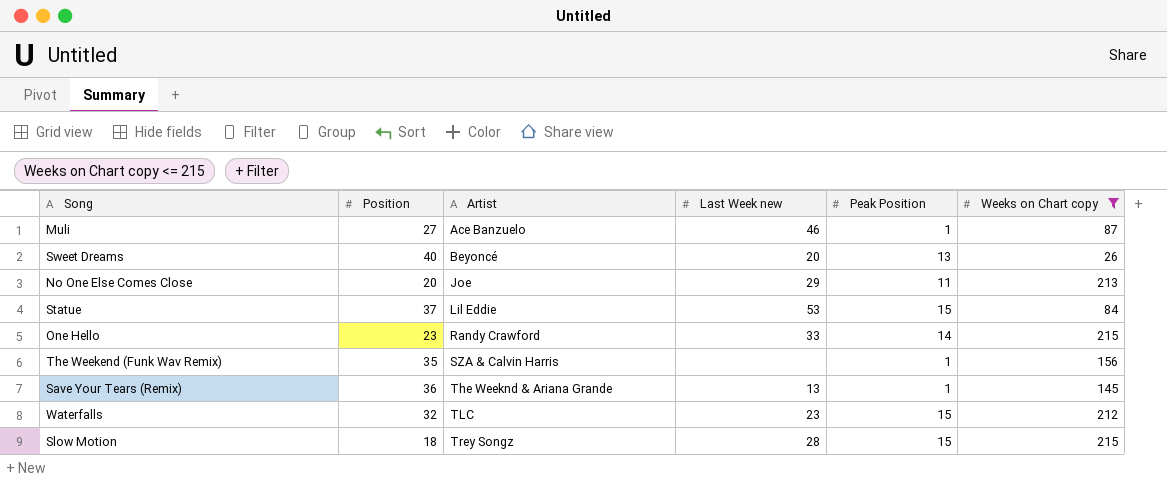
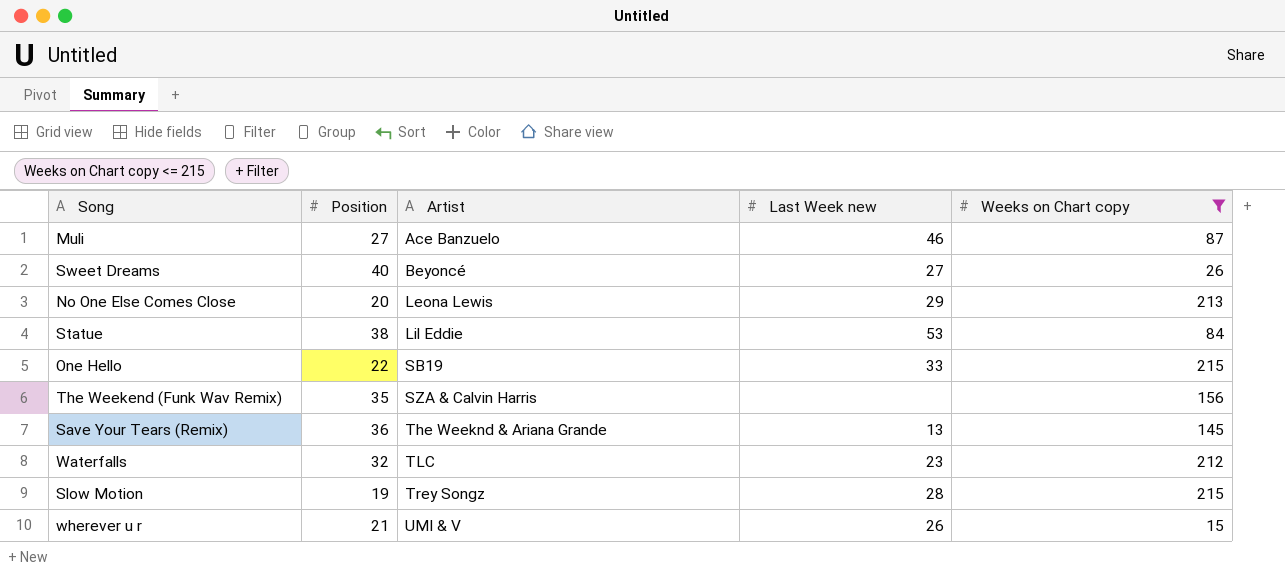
column Peak Position | position: 5 -> none
Sweet Dreams | Last Week new: 20 -> 27
No One Else Comes Close | Artist: Joe -> Leona Lewis
Statue | Position: 37 -> 38
One Hello | Position: 23 -> 22
One Hello | Artist: Randy Crawford -> SB19
Slow Motion | Position: 18 -> 19
row wherever u r: none -> 21 | UMI & V | 26 | 15

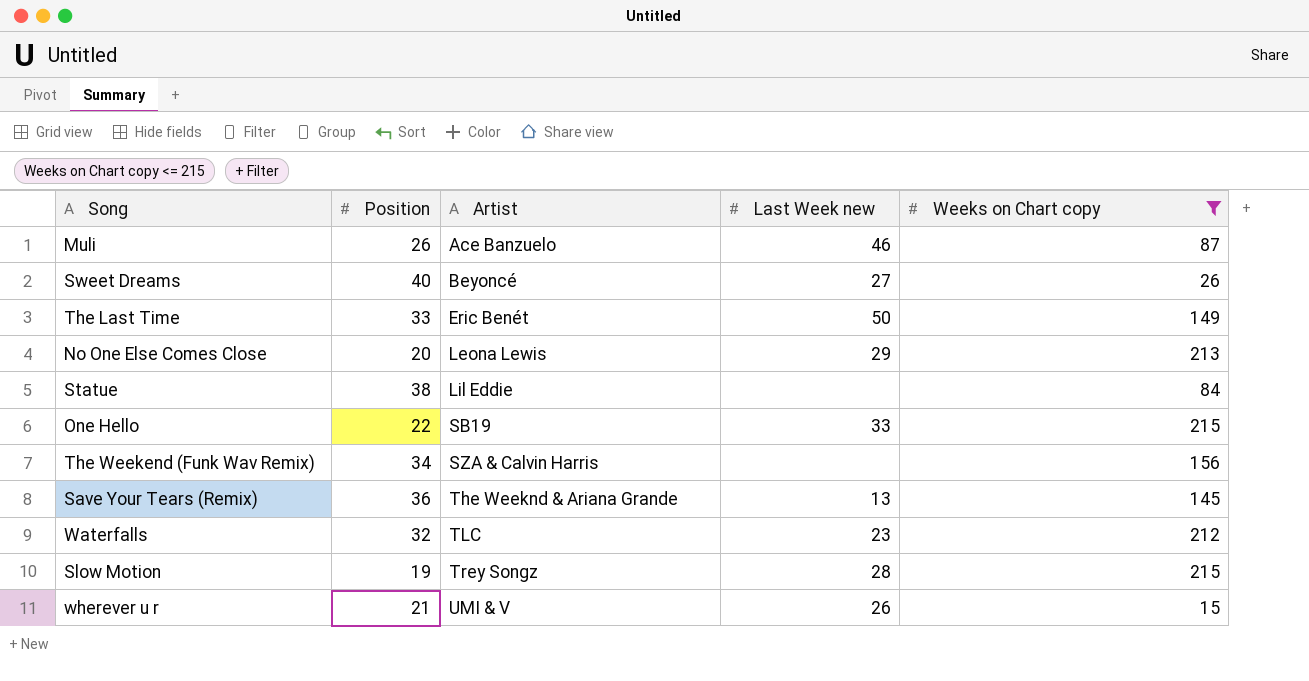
Muli | Position: 27 -> 26
row The Last Time: none -> 33 | Eric Benét | 50 | 149
Statue | Last Week new: 53 -> none
The Weekend (Funk Wav Remix) | Position: 35 -> 34

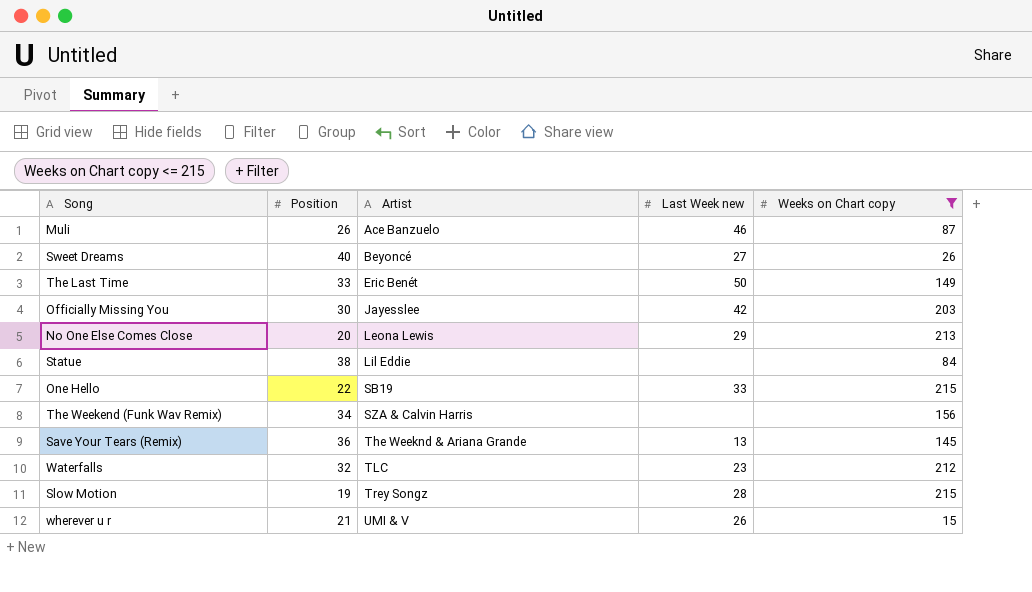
row Officially Missing You: none -> 30 | Jayesslee | 42 | 203

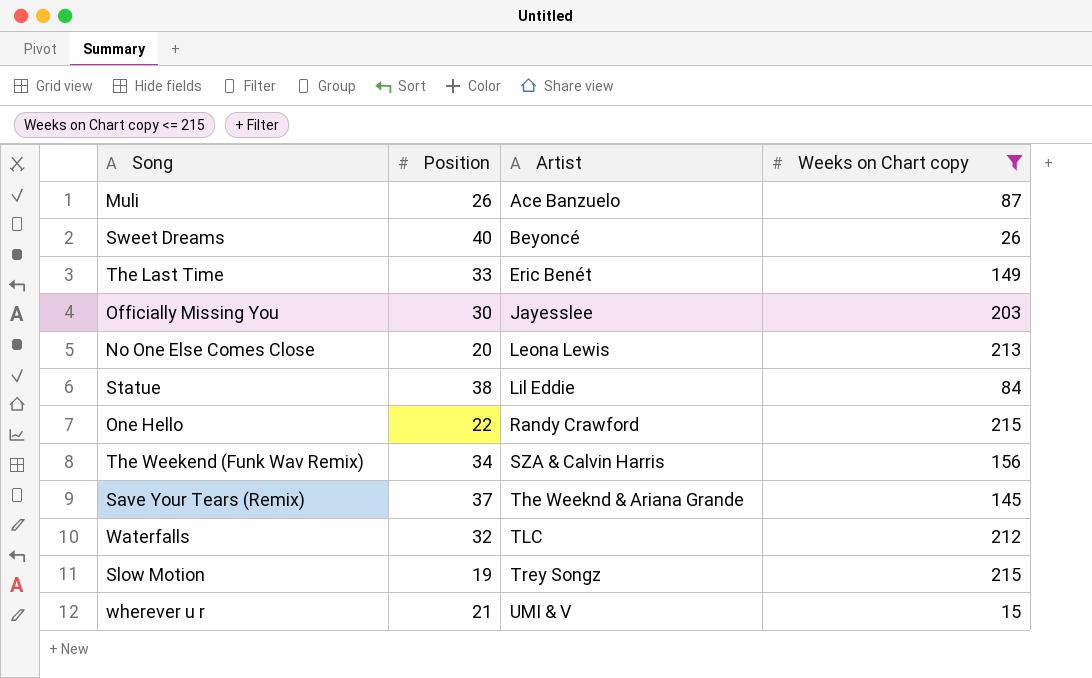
column Last Week new | position: 4 -> none
One Hello | Artist: SB19 -> Randy Crawford
Save Your Tears (Remix) | Position: 36 -> 37

